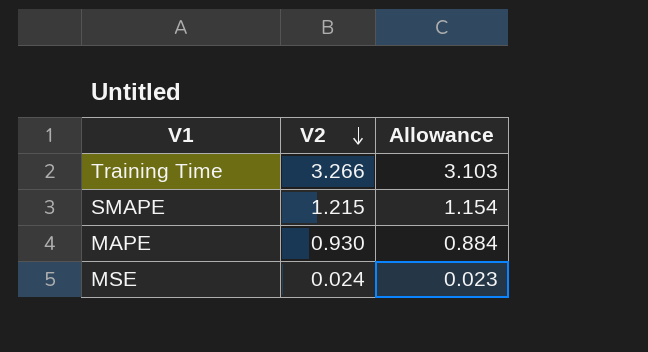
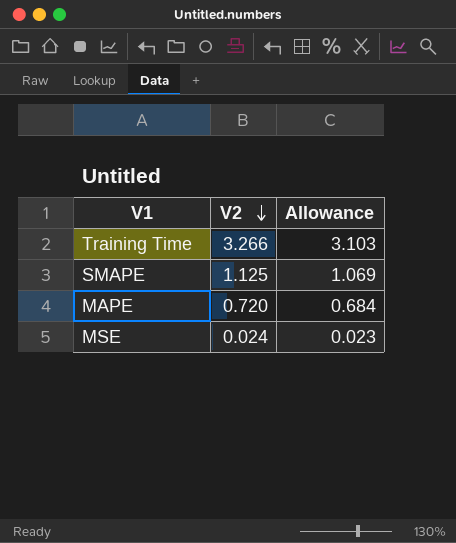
SMAPE | V2: 1.215 -> 1.125
SMAPE | Allowance: 1.154 -> 1.069
MAPE | V2: 0.930 -> 0.720
MAPE | Allowance: 0.884 -> 0.684

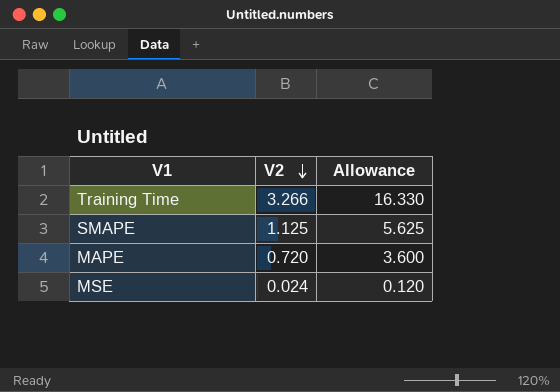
column Allowance | formula: [V2] * 0.95 -> [V2] * 5

